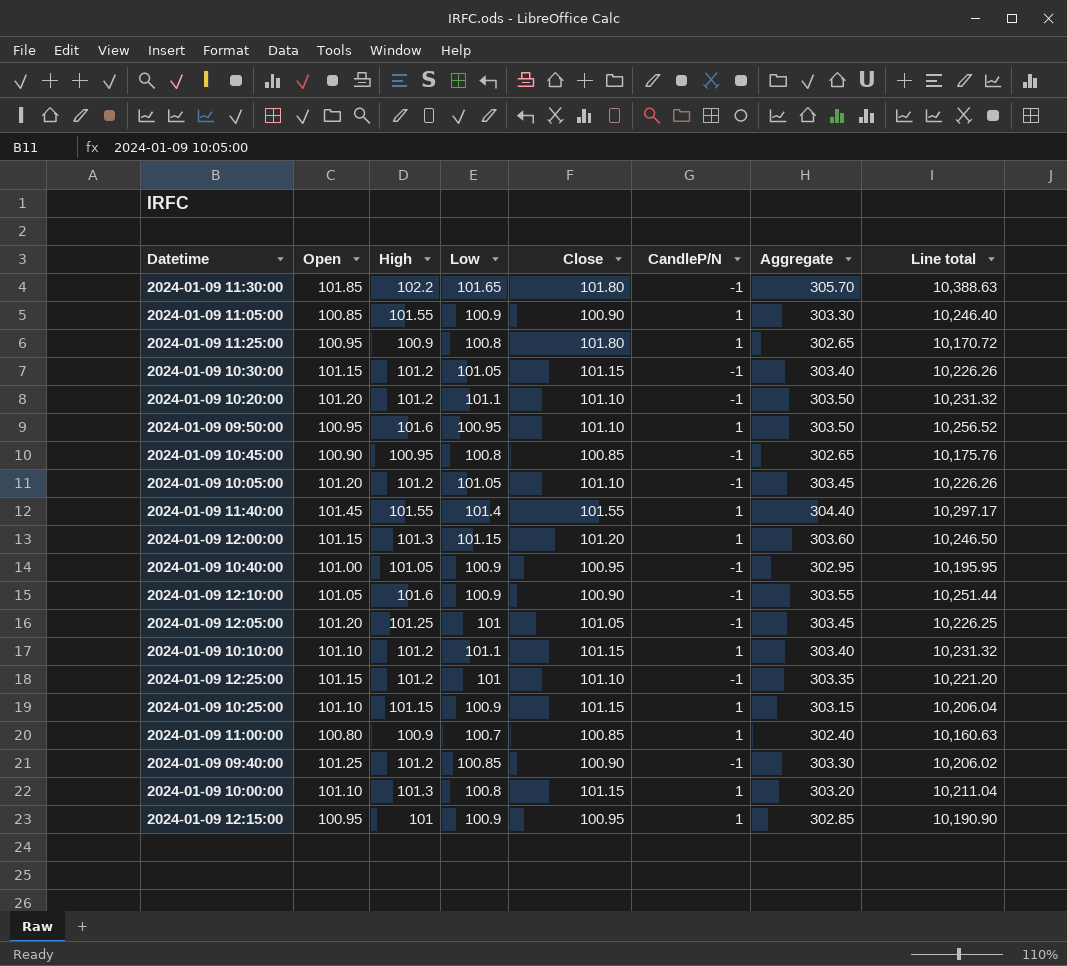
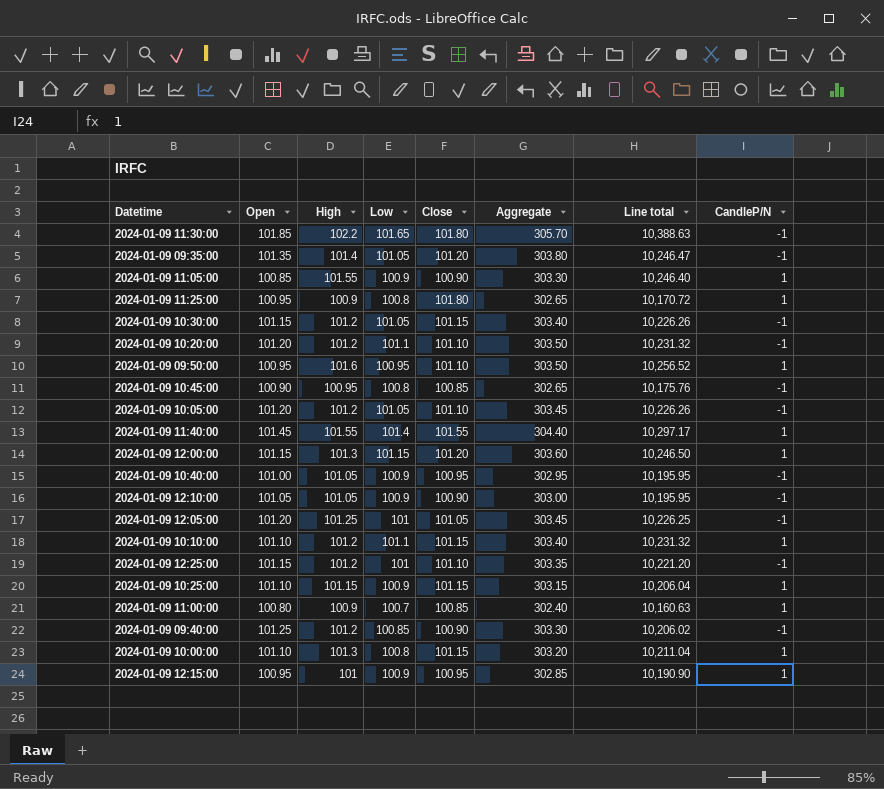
column CandleP/N | position: 6 -> 8
row 2024-01-09 09:35:00: none -> 101.35 | 101.4 | 101.05 | 101.20 | 303.80 | 10,246.47 | -1
2024-01-09 12:10:00 | High: 101.6 -> 101.05
2024-01-09 12:10:00 | Aggregate: 303.55 -> 303.00
2024-01-09 12:10:00 | Line total: 10,251.44 -> 10,195.95

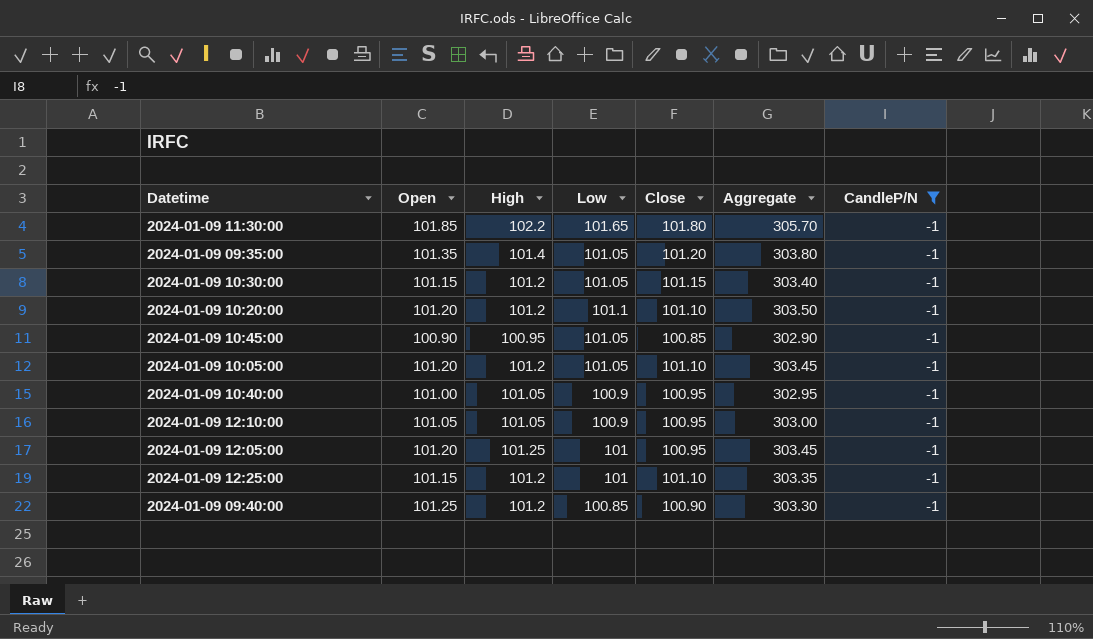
filter: none -> CandleP/N = -1
column Line total | formula: [High] * [Low] -> none
2024-01-09 10:45:00 | Low: 100.8 -> 101.05
2024-01-09 10:45:00 | Aggregate: 302.65 -> 302.90
2024-01-09 12:10:00 | Close: 100.90 -> 100.95
2024-01-09 12:05:00 | Close: 101.05 -> 100.95

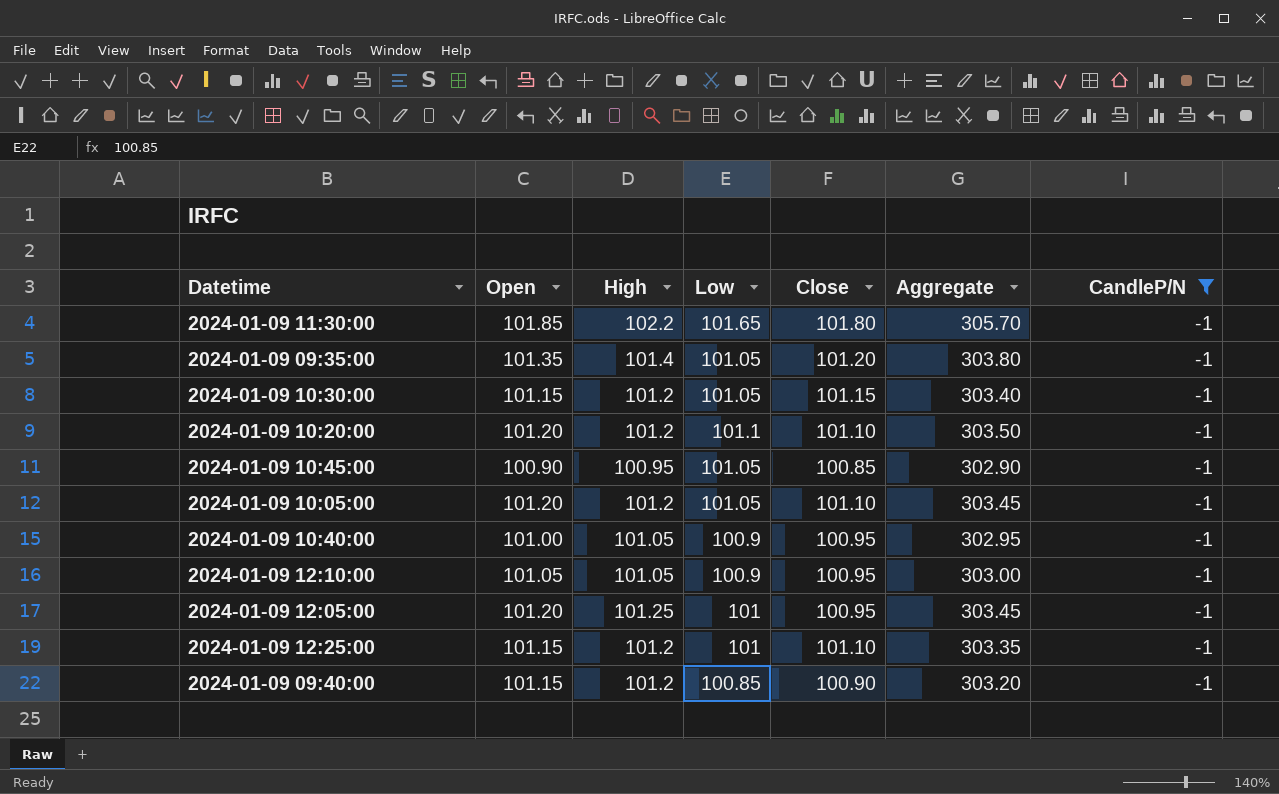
2024-01-09 09:40:00 | Open: 101.25 -> 101.15
2024-01-09 09:40:00 | Aggregate: 303.30 -> 303.20

